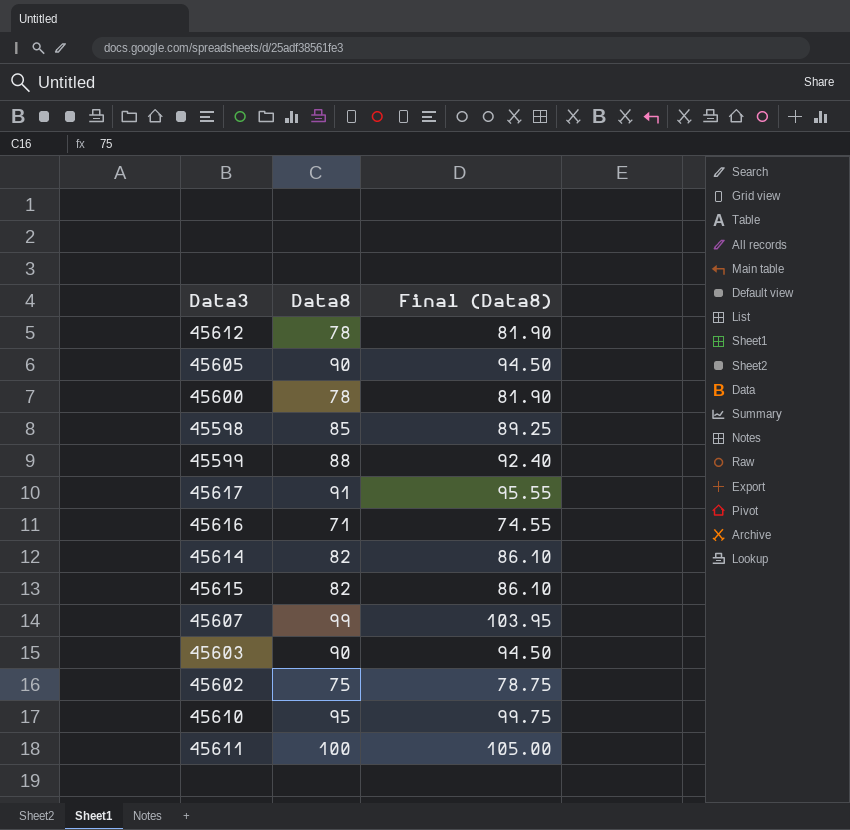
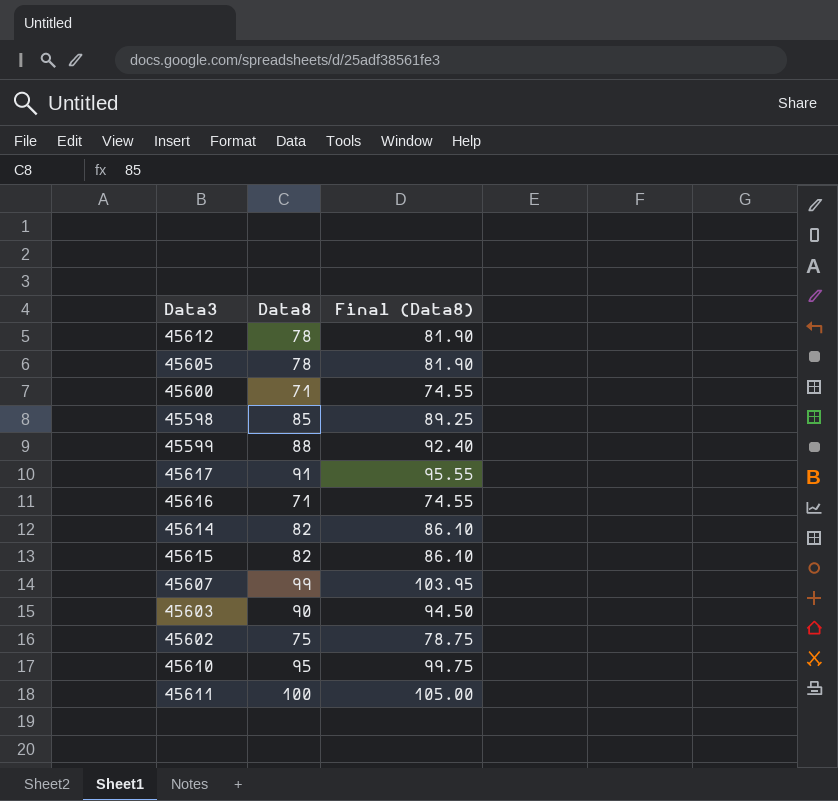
45605 | Data8: 90 -> 78
45605 | Final (Data8): 94.50 -> 81.90
45600 | Data8: 78 -> 71
45600 | Final (Data8): 81.90 -> 74.55

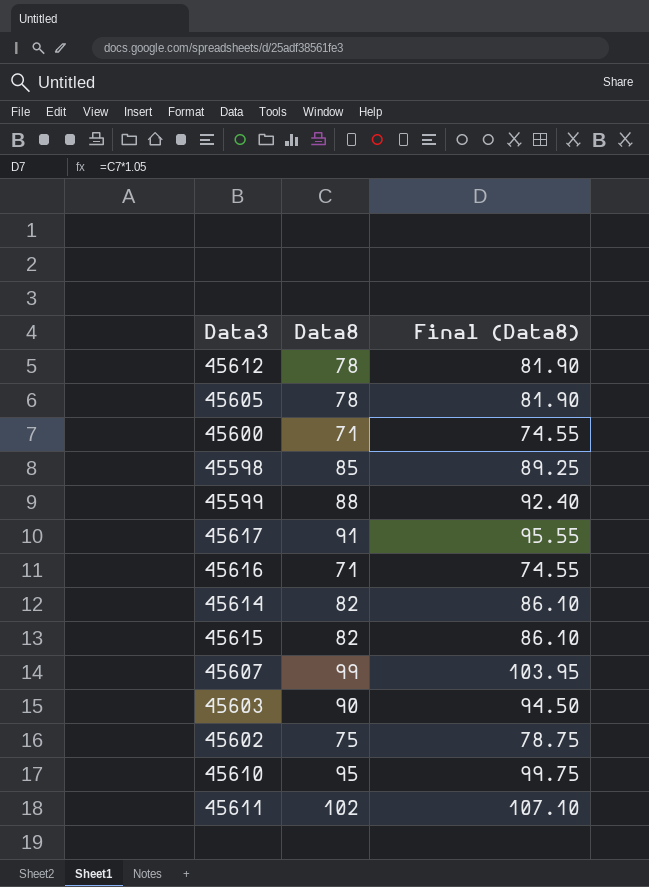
45611 | Data8: 100 -> 102
45611 | Final (Data8): 105.00 -> 107.10

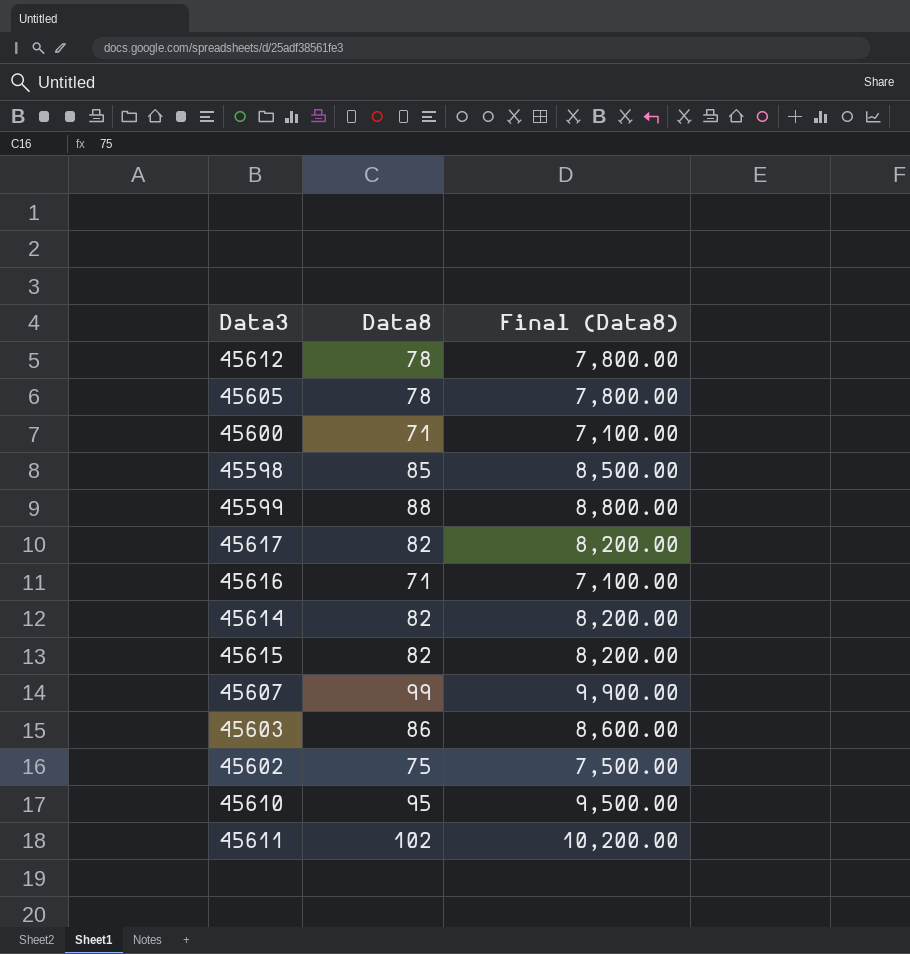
column Final (Data8) | formula: [Data8] * 1.05 -> [Data8] * 100
45617 | Data8: 91 -> 82
45603 | Data8: 90 -> 86

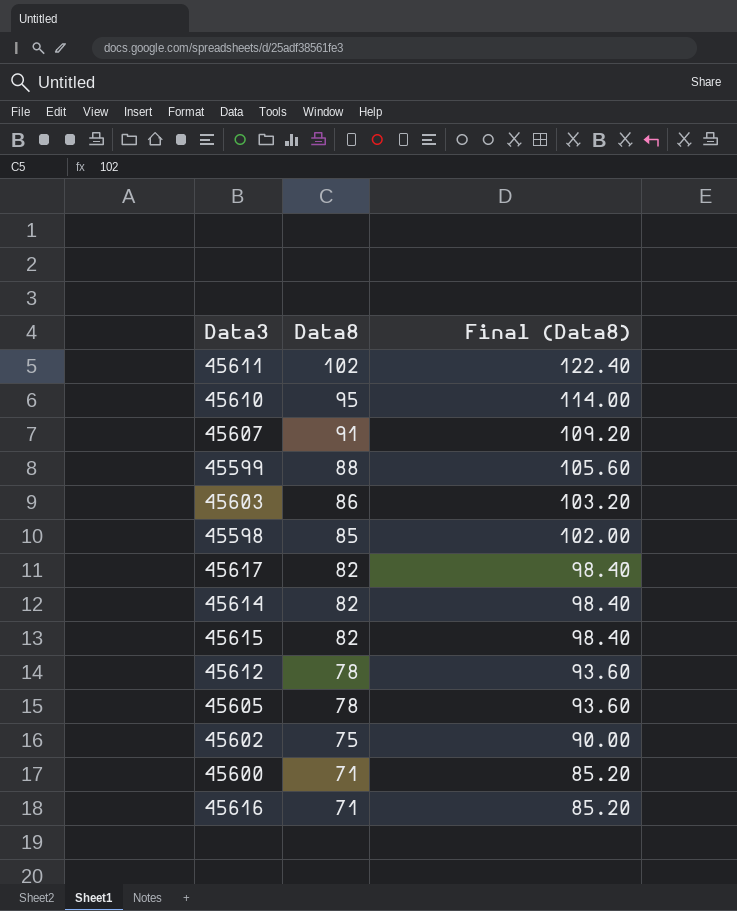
row order: none -> Data8 descending
column Final (Data8) | formula: [Data8] * 100 -> [Data8] * 1.2
45607 | Data8: 99 -> 91

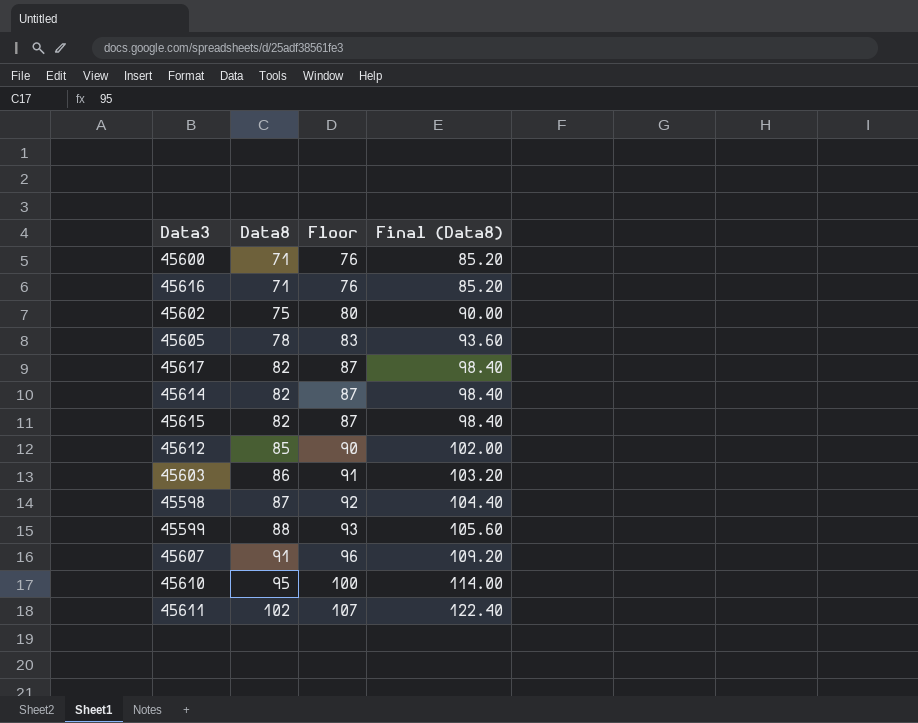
row order: Data8 descending -> Data8 ascending
column Floor | formula: none -> [Data8] + 5
45612 | Data8: 78 -> 85
45612 | Final (Data8): 93.60 -> 102.00
45598 | Data8: 85 -> 87
45598 | Final (Data8): 102.00 -> 104.40

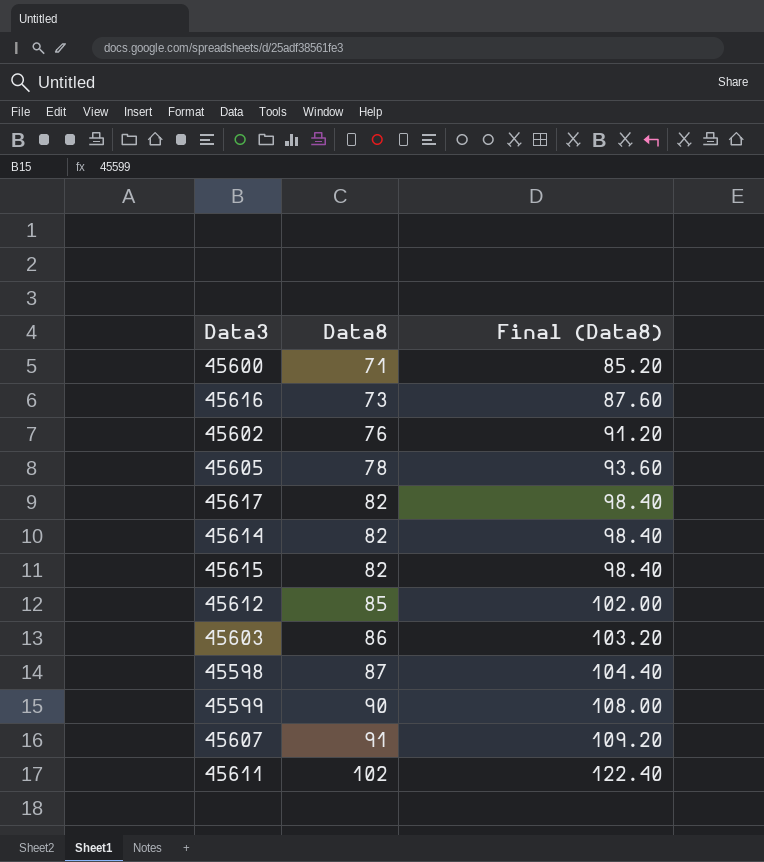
column Floor | formula: [Data8] + 5 -> none
row 45610: 95 | 100 | 114.00 -> none
45616 | Data8: 71 -> 73
45616 | Final (Data8): 85.20 -> 87.60
45602 | Data8: 75 -> 76
45602 | Final (Data8): 90.00 -> 91.20
45599 | Data8: 88 -> 90
45599 | Final (Data8): 105.60 -> 108.00

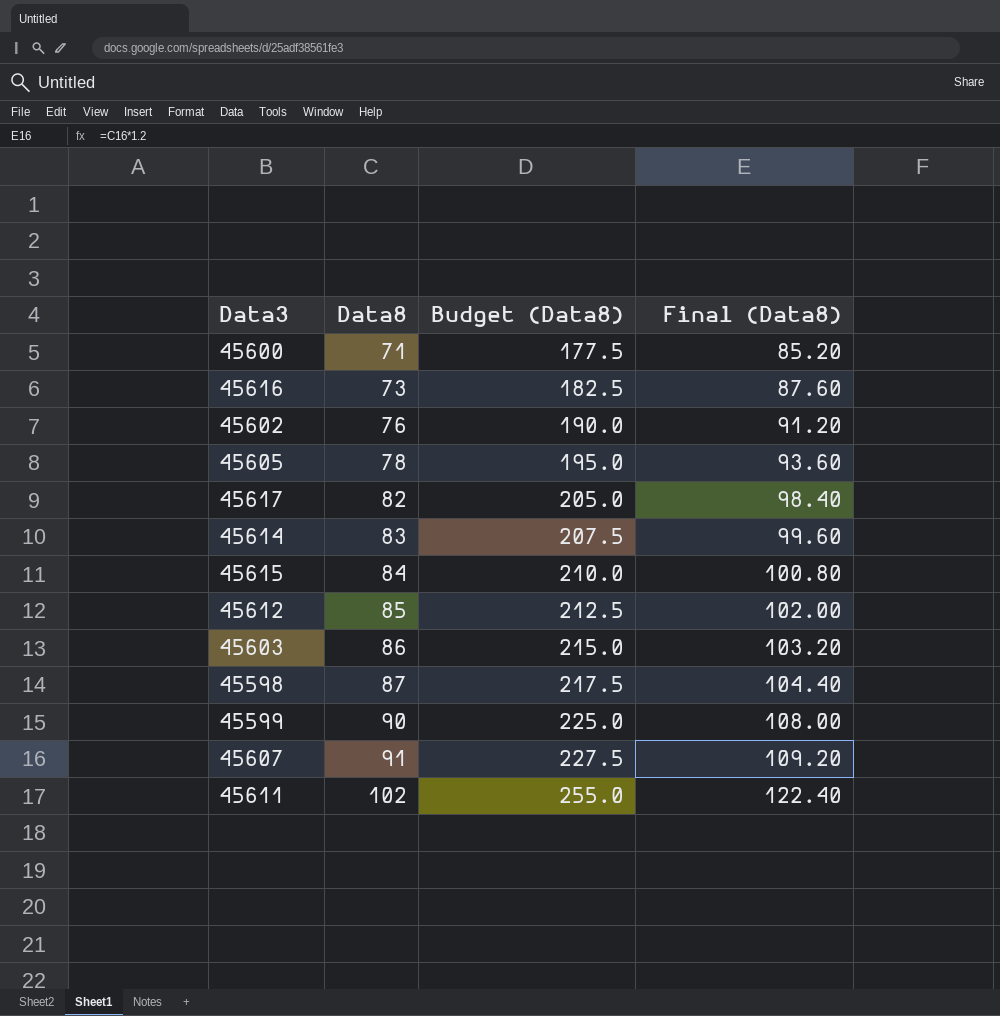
column Budget (Data8) | formula: none -> [Data8] * 2.5
45614 | Data8: 82 -> 83
45614 | Final (Data8): 98.40 -> 99.60
45615 | Data8: 82 -> 84
45615 | Final (Data8): 98.40 -> 100.80

